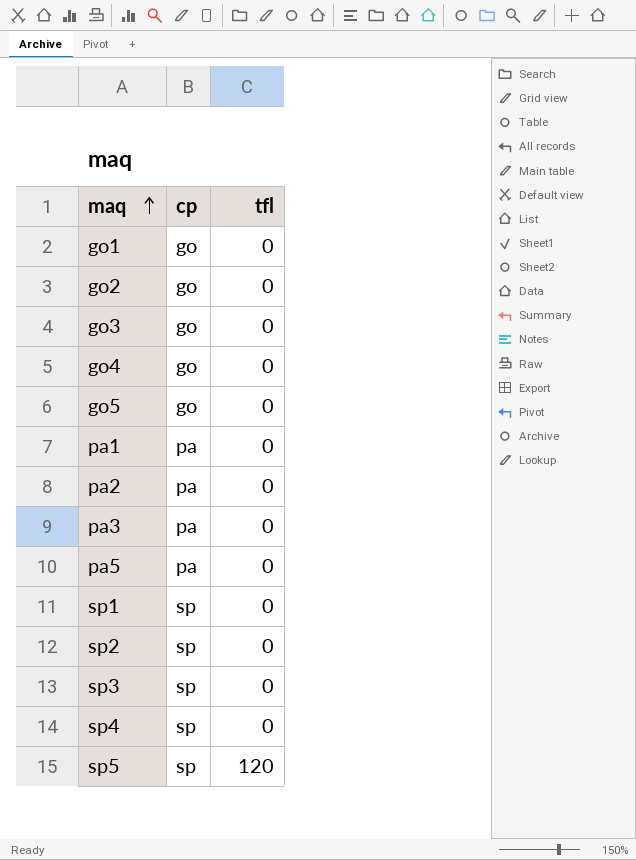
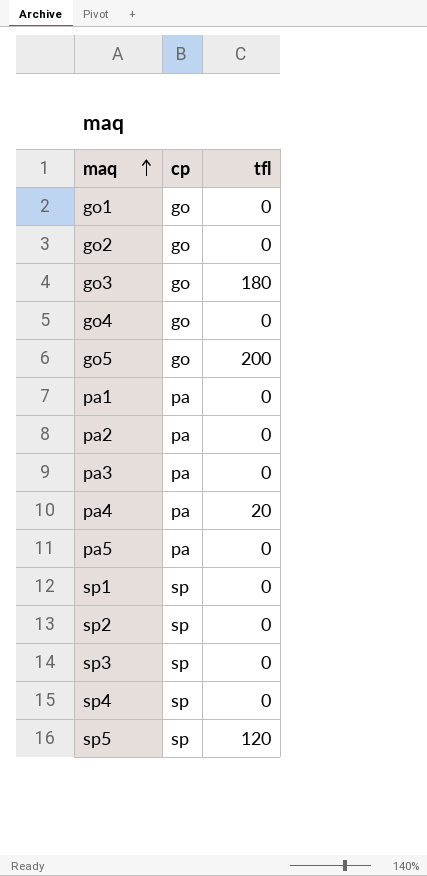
go3 | tfl: 0 -> 180
go5 | tfl: 0 -> 200
row pa4: none -> pa | 20

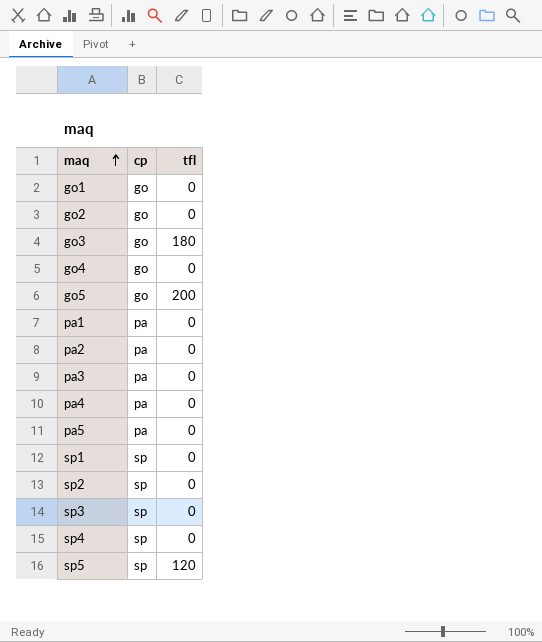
pa4 | tfl: 20 -> 0

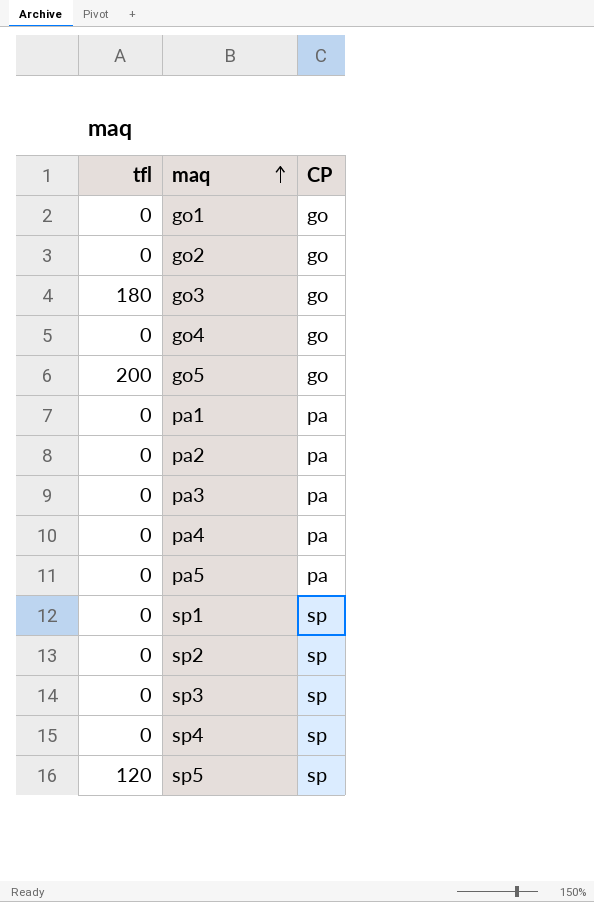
column tfl | position: 3 -> 1
column name: cp -> CP

